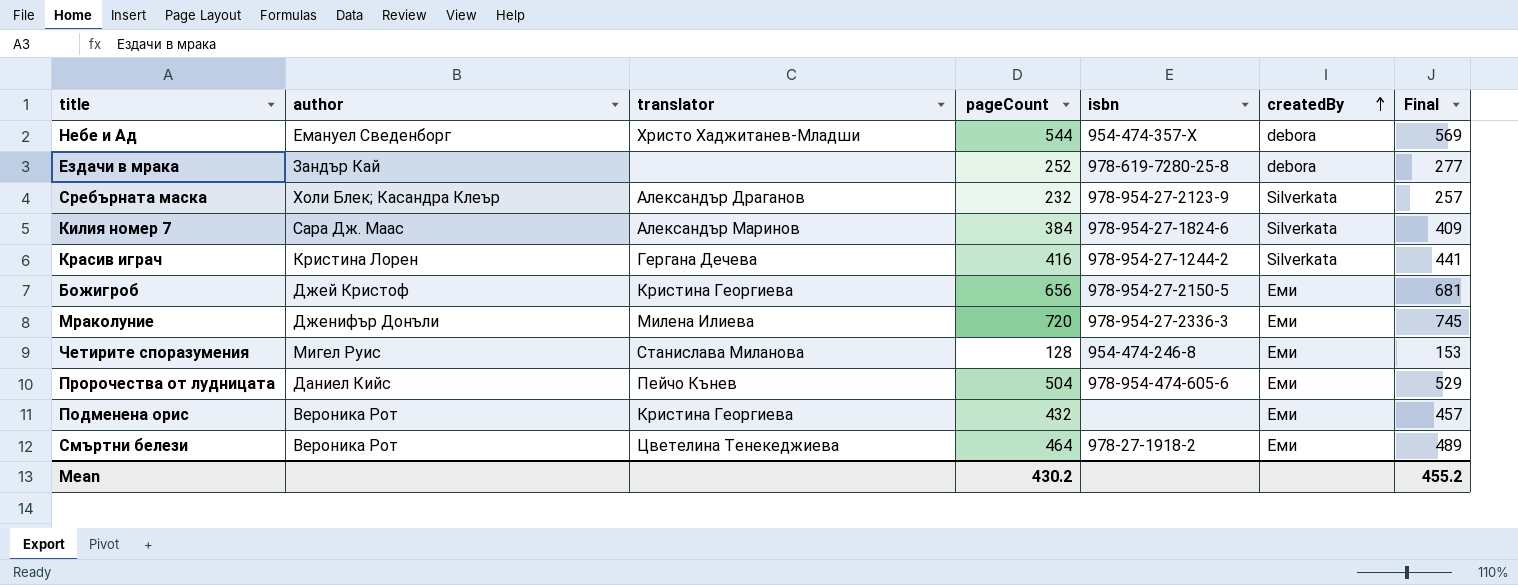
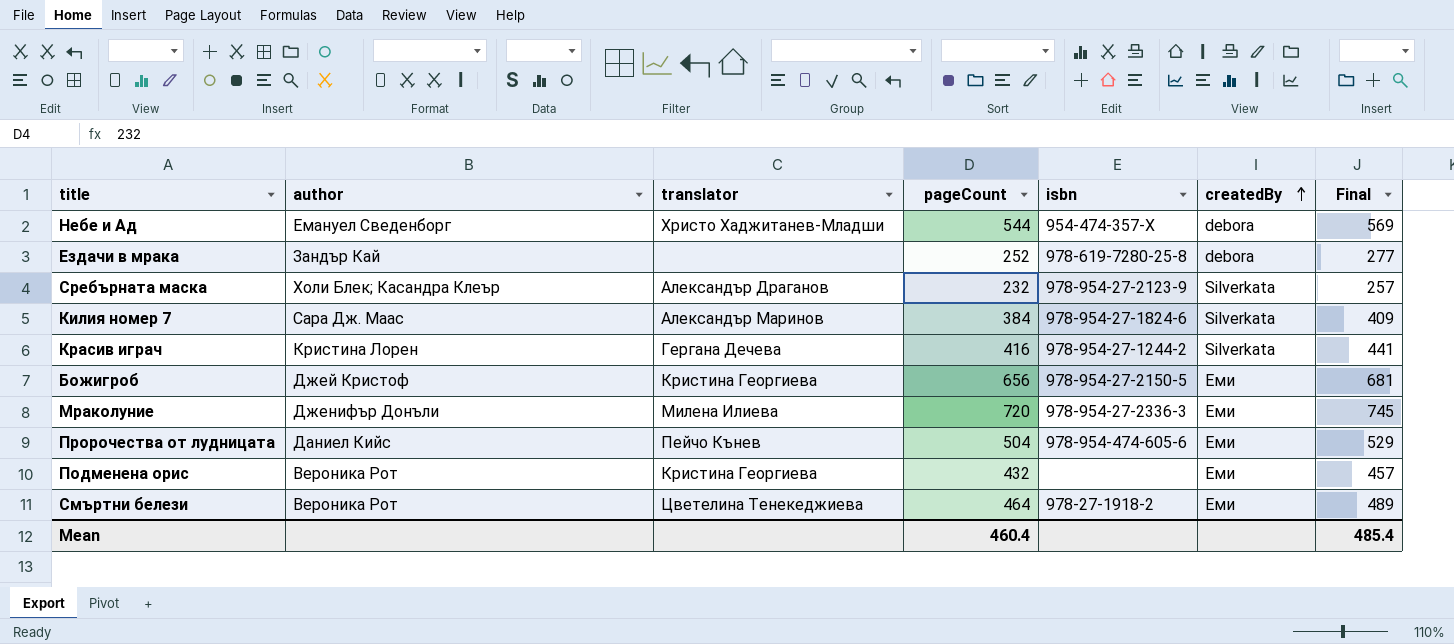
row Четирите споразумения: Мигел Руис | Станислава Миланова | 128 | 954-474-246-8 | Еми | 153 -> none
Mean | pageCount: 430.2 -> 460.4
Mean | Final: 455.2 -> 485.4

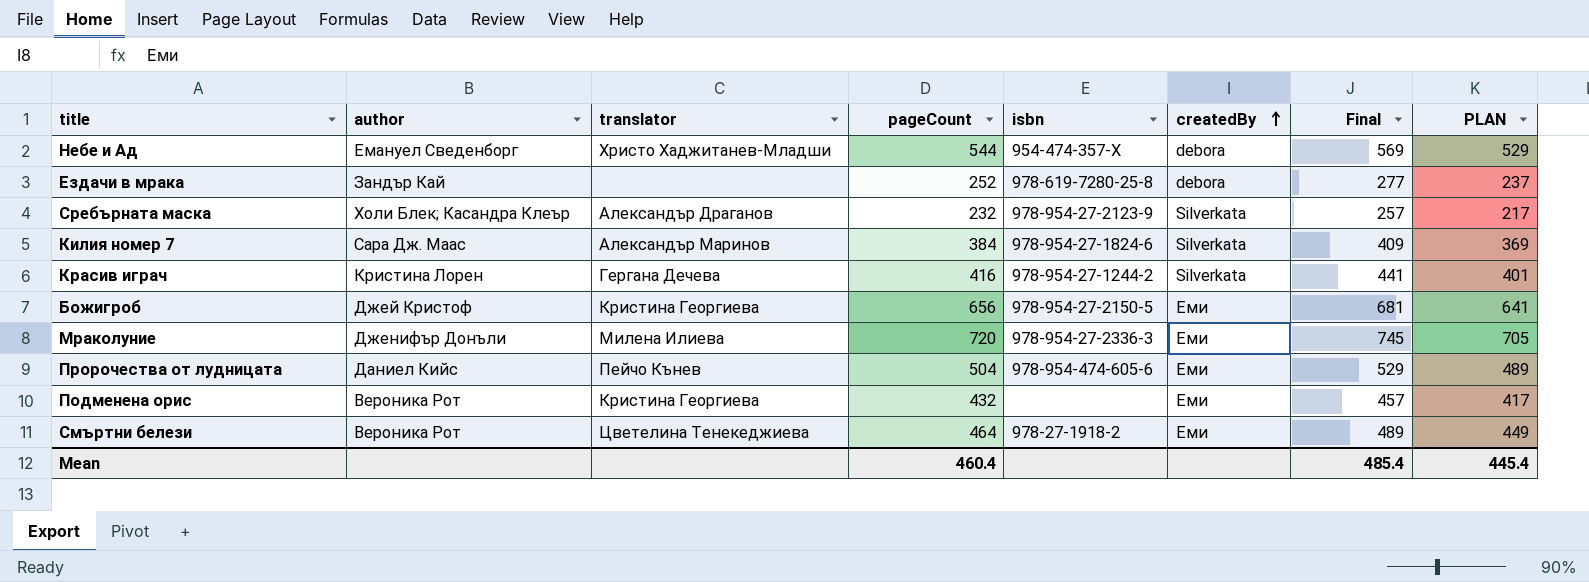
column PLAN | formula: none -> [pageCount] - 15

